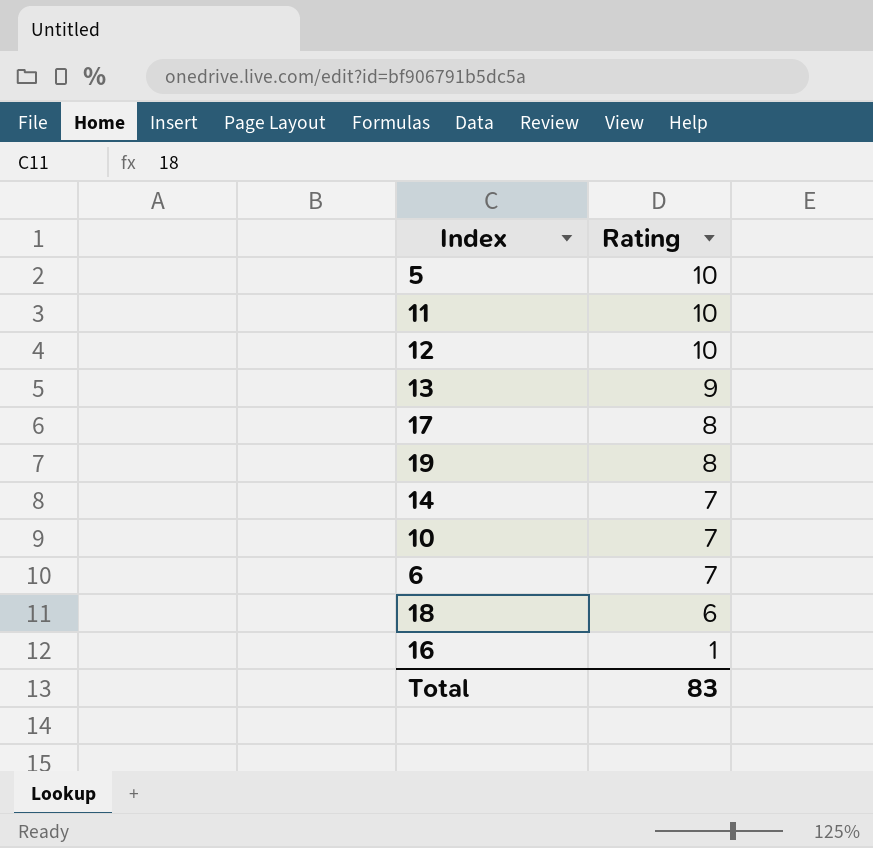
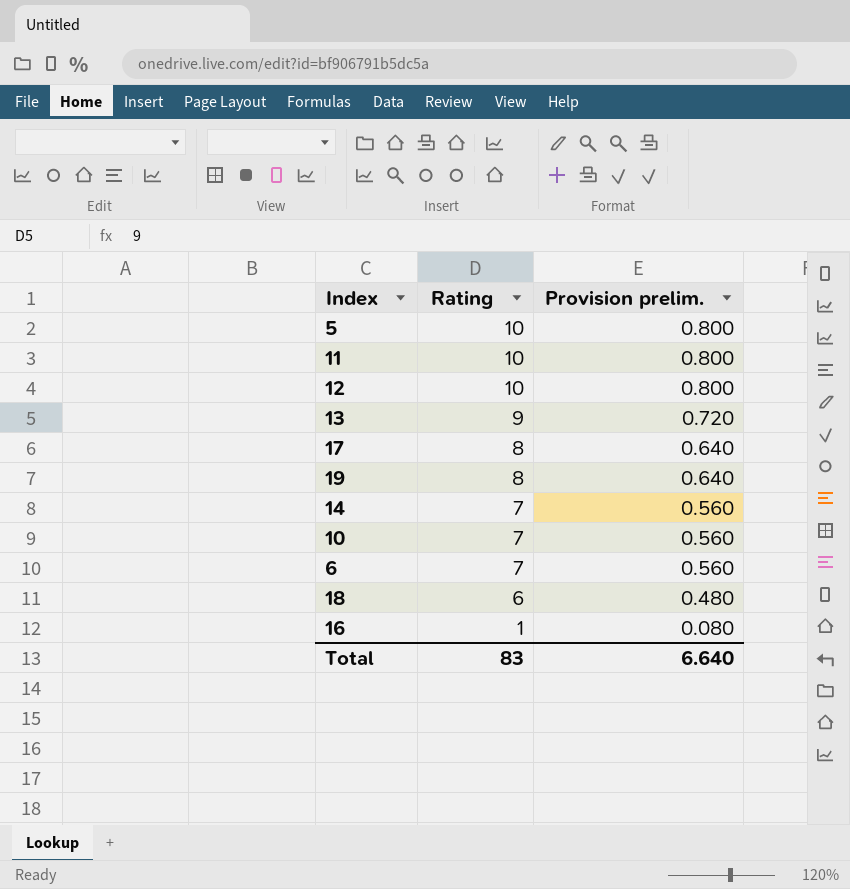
column Provision prelim. | formula: none -> [Rating] * 0.08

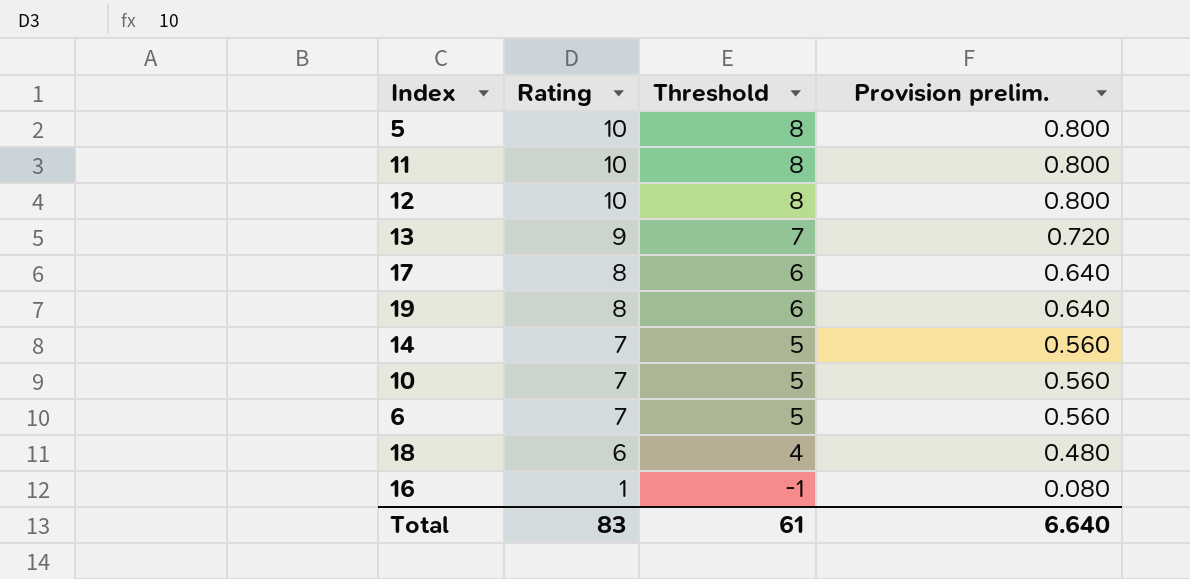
column Threshold | formula: none -> [Rating] - 2

